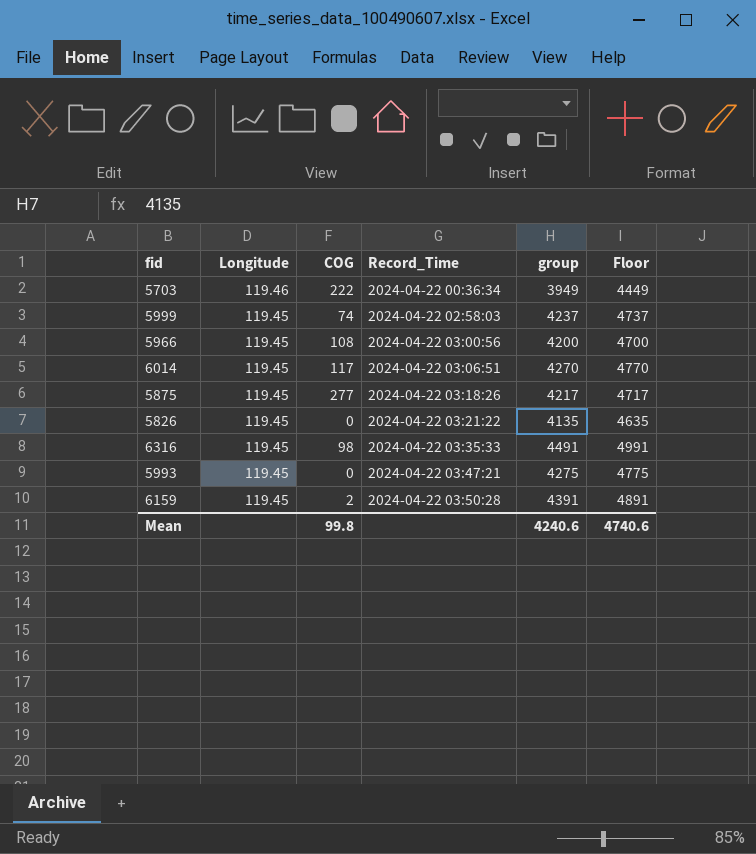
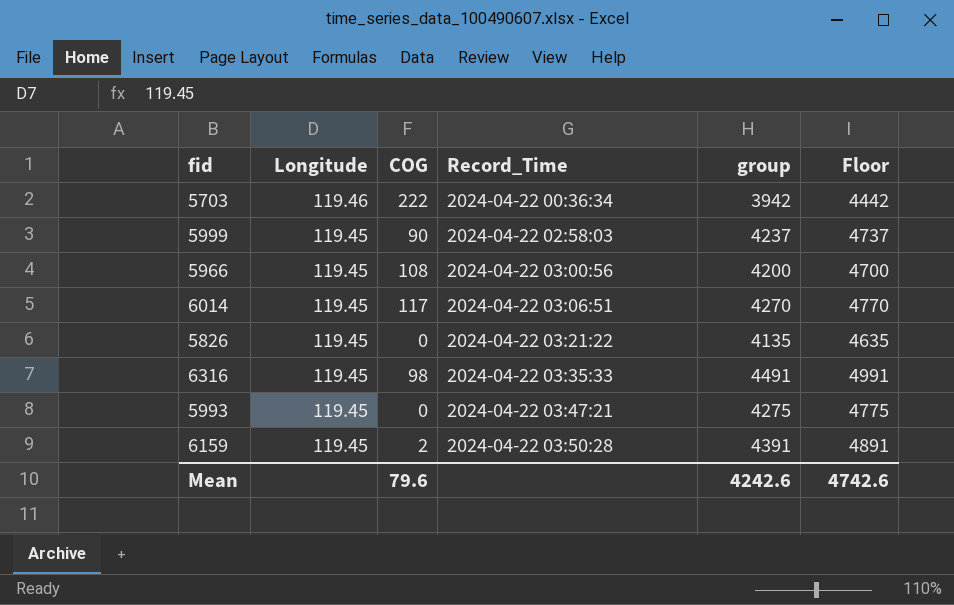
row 5875: 119.45 | 277 | 2024-04-22 03:18:26 | 4217 | 4717 -> none
5703 | group: 3949 -> 3942
5703 | Floor: 4449 -> 4442
5999 | COG: 74 -> 90
Mean | COG: 99.8 -> 79.6
Mean | group: 4240.6 -> 4242.6
Mean | Floor: 4740.6 -> 4742.6

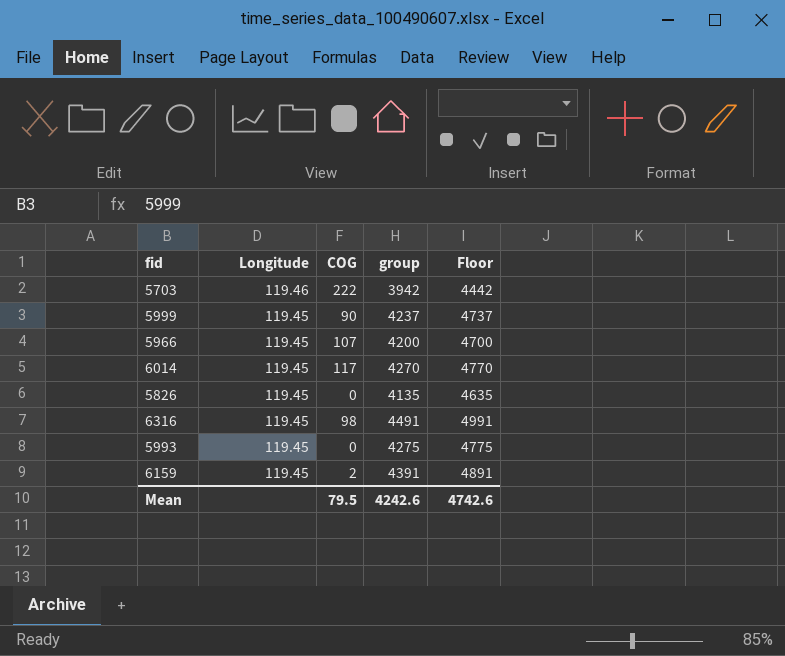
column Record_Time | position: 4 -> none
5966 | COG: 108 -> 107
Mean | COG: 79.6 -> 79.5

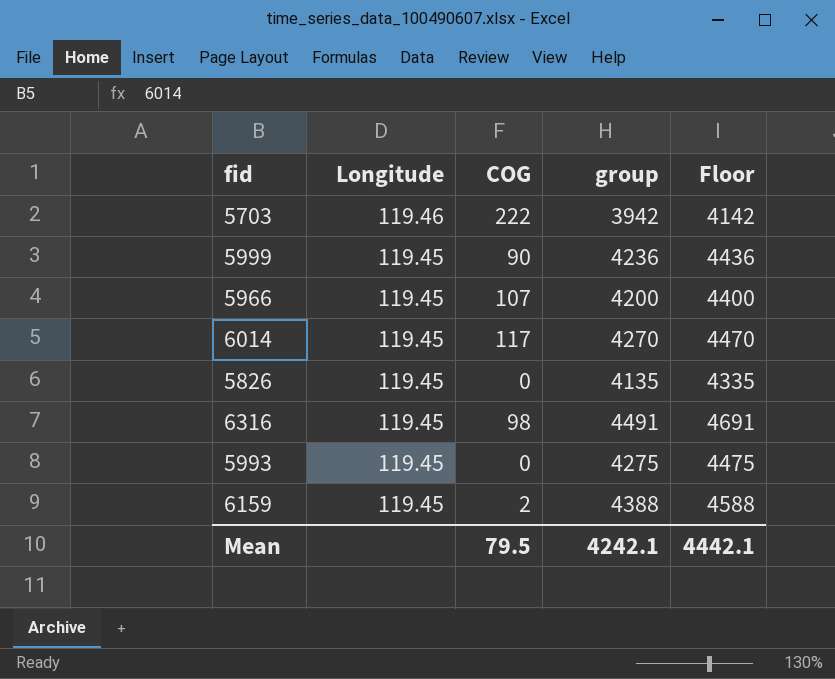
column Floor | formula: [group] + 500 -> [group] + 200
5999 | group: 4237 -> 4236
6159 | group: 4391 -> 4388
Mean | group: 4242.6 -> 4242.1
Mean | Floor: 4742.6 -> 4442.1

